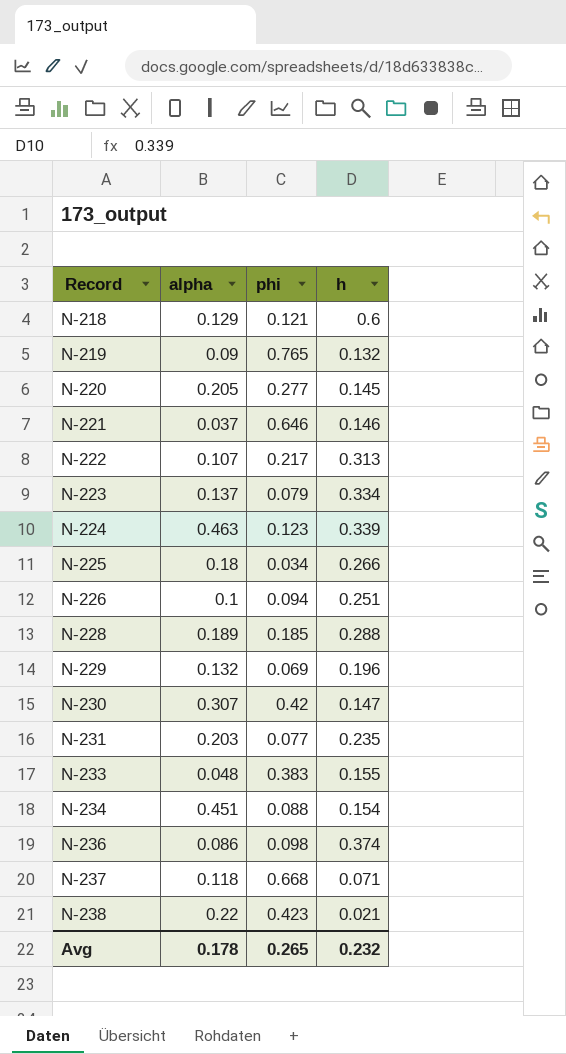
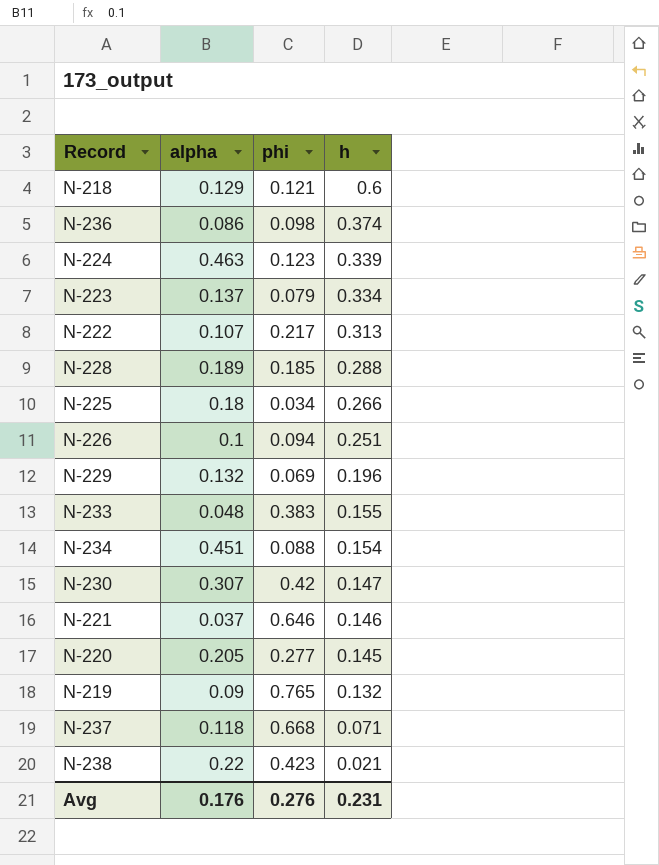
row order: Record ascending -> h descending
row N-231: 0.203 | 0.077 | 0.235 -> none
Avg | alpha: 0.178 -> 0.176
Avg | phi: 0.265 -> 0.276
Avg | h: 0.232 -> 0.231

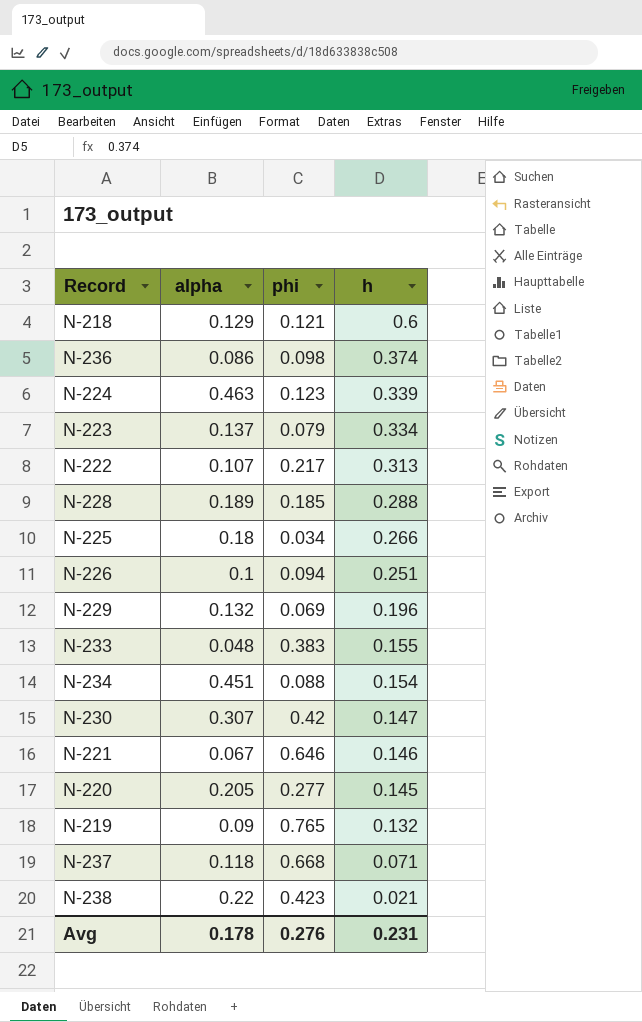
N-221 | alpha: 0.037 -> 0.067
Avg | alpha: 0.176 -> 0.178

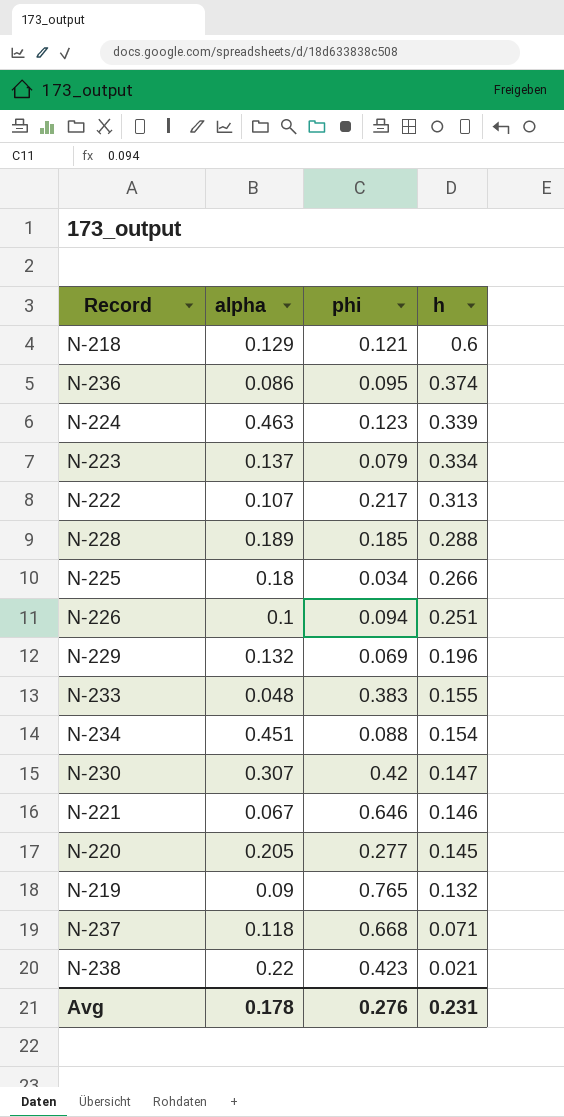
N-236 | phi: 0.098 -> 0.095

